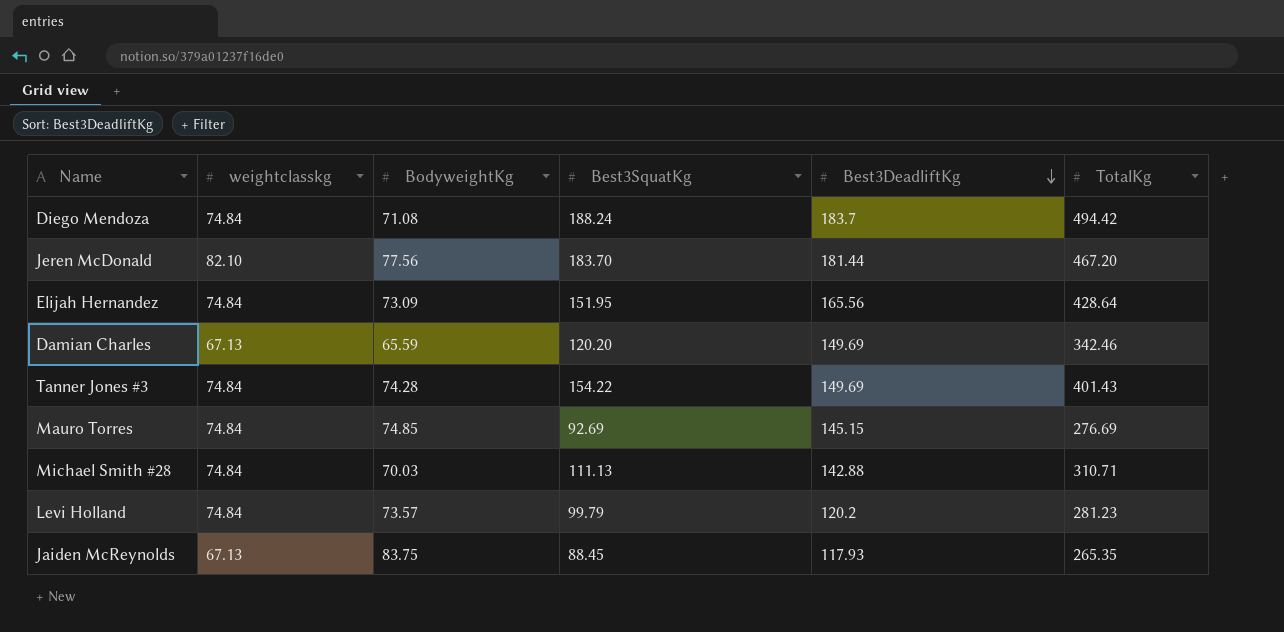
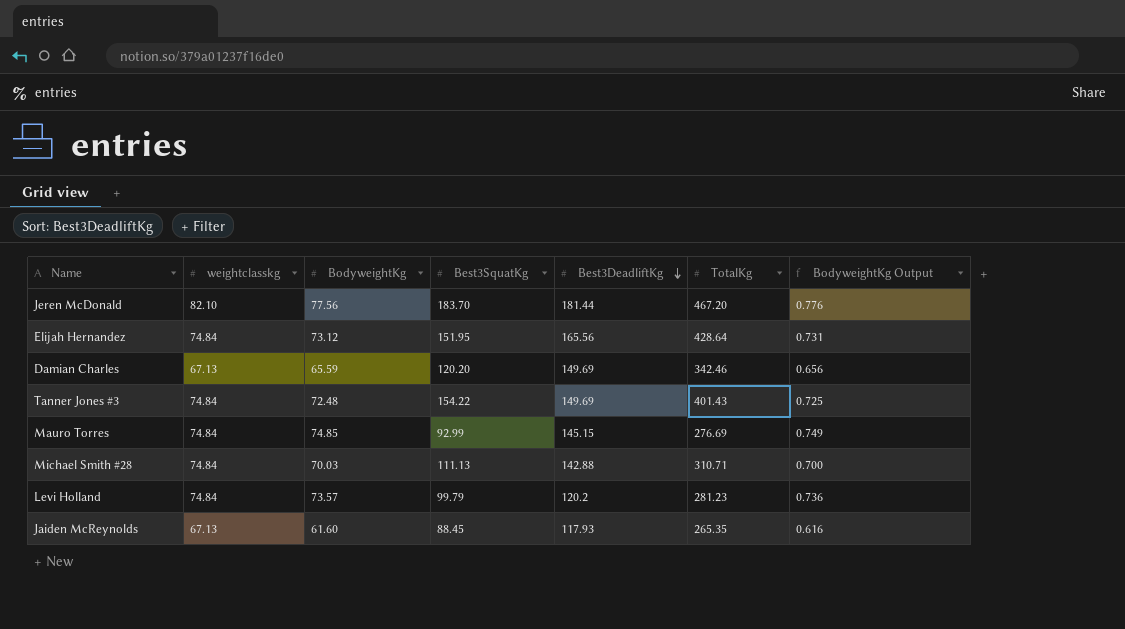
column BodyweightKg Output | formula: none -> [BodyweightKg] * 0.01
row Diego Mendoza: 74.84 | 71.08 | 188.24 | 183.7 | 494.42 -> none
Elijah Hernandez | BodyweightKg: 73.09 -> 73.12
Tanner Jones #3 | BodyweightKg: 74.28 -> 72.48
Mauro Torres | Best3SquatKg: 92.69 -> 92.99
Jaiden McReynolds | BodyweightKg: 83.75 -> 61.60

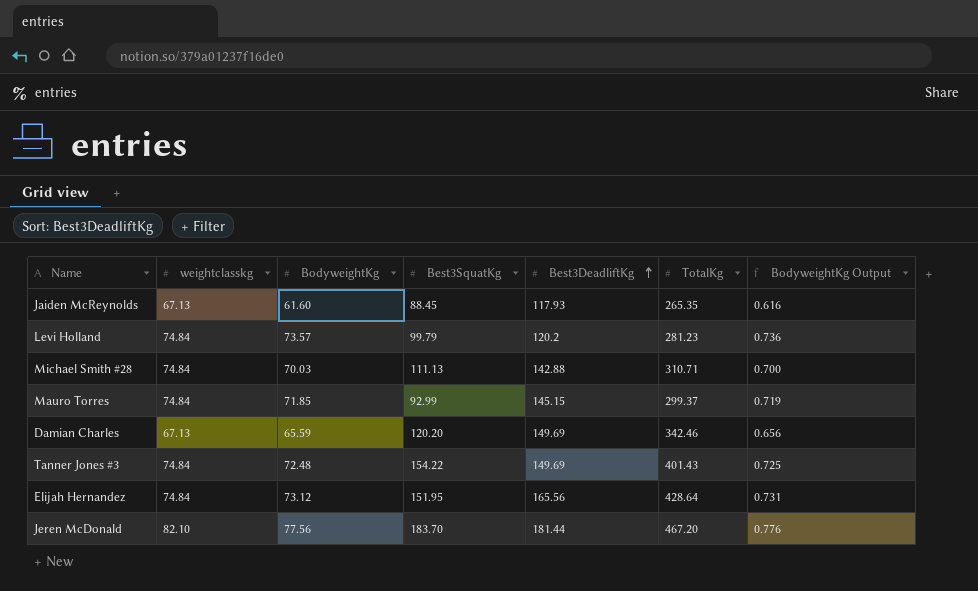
row order: Best3DeadliftKg descending -> Best3DeadliftKg ascending
Mauro Torres | BodyweightKg: 74.85 -> 71.85
Mauro Torres | TotalKg: 276.69 -> 299.37
Mauro Torres | BodyweightKg Output: 0.749 -> 0.719

